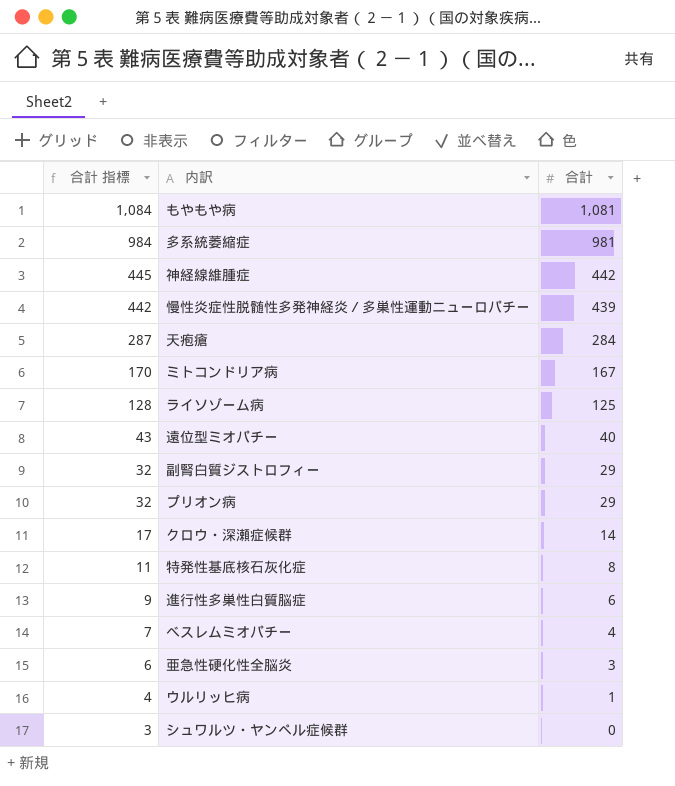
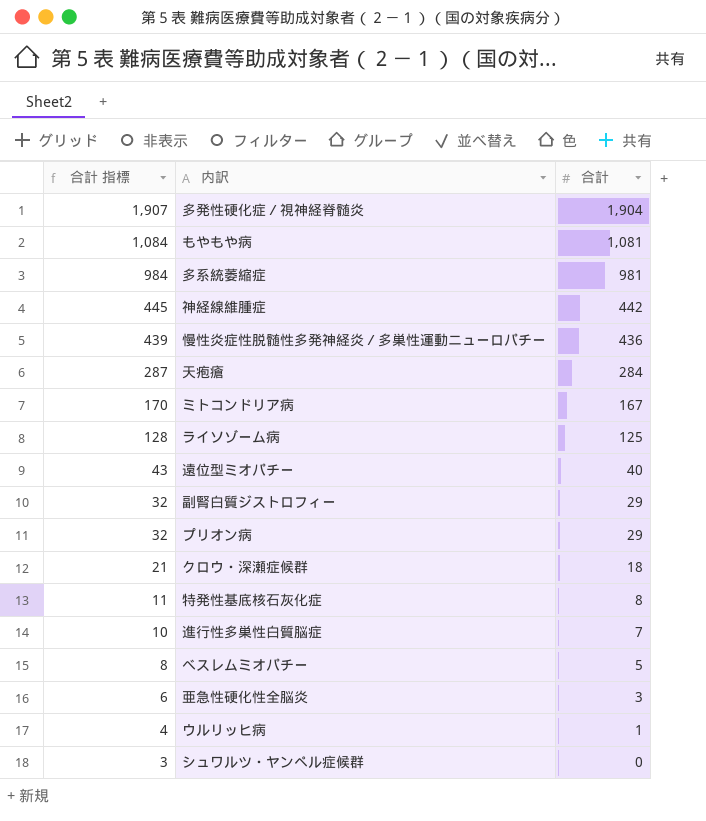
row 多発性硬化症／視神経脊髄炎: none -> 1,907 | 1,904
慢性炎症性脱髄性多発神経炎／多巣性運動ニューロパチー | 合計 指標: 442 -> 439
慢性炎症性脱髄性多発神経炎／多巣性運動ニューロパチー | 合計: 439 -> 436
クロウ・深瀬症候群 | 合計 指標: 17 -> 21
クロウ・深瀬症候群 | 合計: 14 -> 18
進行性多巣性白質脳症 | 合計 指標: 9 -> 10
進行性多巣性白質脳症 | 合計: 6 -> 7
べスレムミオパチー | 合計 指標: 7 -> 8
べスレムミオパチー | 合計: 4 -> 5

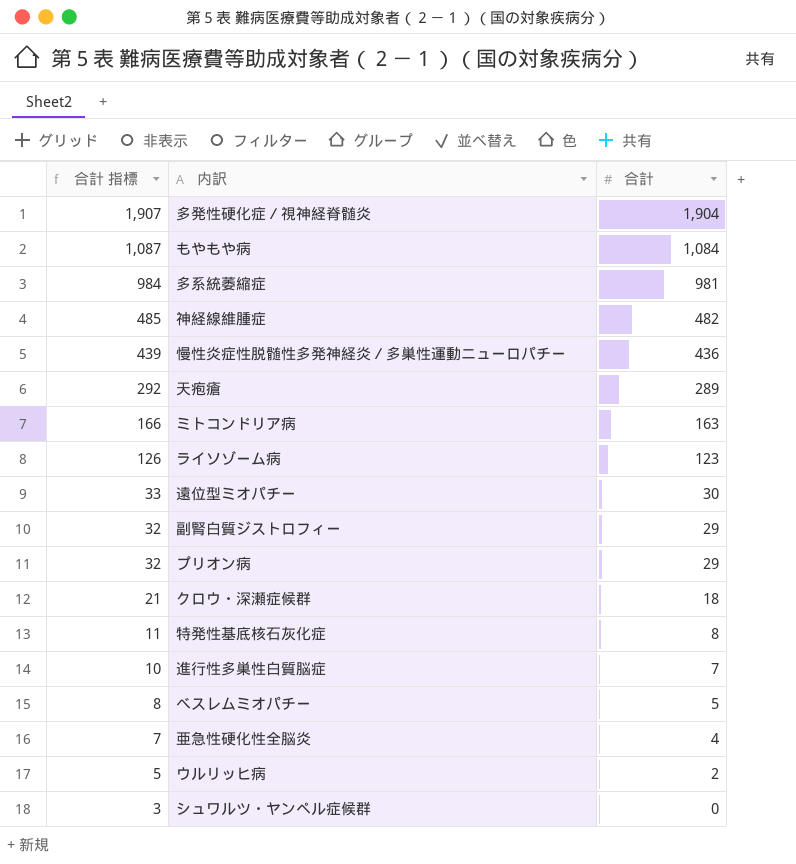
もやもや病 | 合計 指標: 1,084 -> 1,087
もやもや病 | 合計: 1,081 -> 1,084
神経線維腫症 | 合計 指標: 445 -> 485
神経線維腫症 | 合計: 442 -> 482
天疱瘡 | 合計 指標: 287 -> 292
天疱瘡 | 合計: 284 -> 289
ミトコンドリア病 | 合計 指標: 170 -> 166
ミトコンドリア病 | 合計: 167 -> 163
ライソゾーム病 | 合計 指標: 128 -> 126
ライソゾーム病 | 合計: 125 -> 123
遠位型ミオパチー | 合計 指標: 43 -> 33
遠位型ミオパチー | 合計: 40 -> 30
亜急性硬化性全脳炎 | 合計 指標: 6 -> 7
亜急性硬化性全脳炎 | 合計: 3 -> 4
ウルリッヒ病 | 合計 指標: 4 -> 5
ウルリッヒ病 | 合計: 1 -> 2

